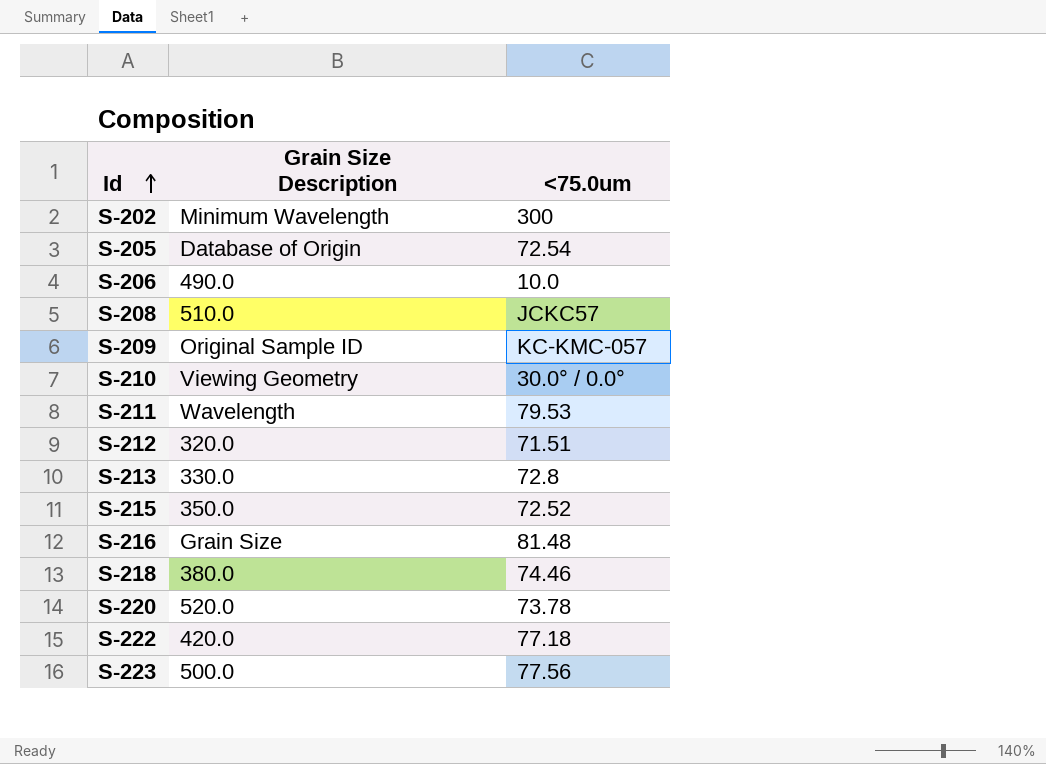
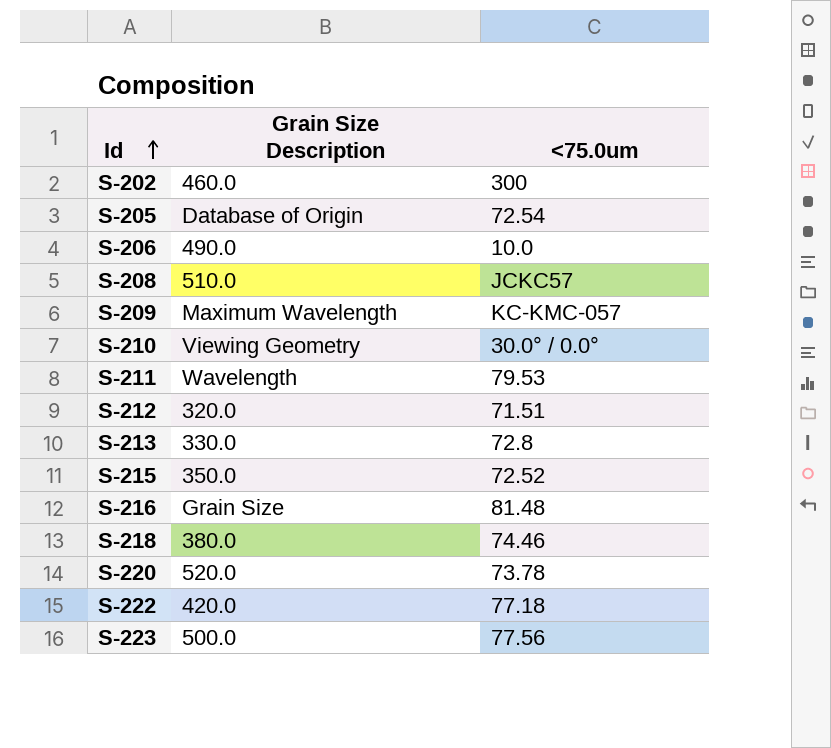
S-202 | Grain Size Description: Minimum Wavelength -> 460.0
S-209 | Grain Size Description: Original Sample ID -> Maximum Wavelength

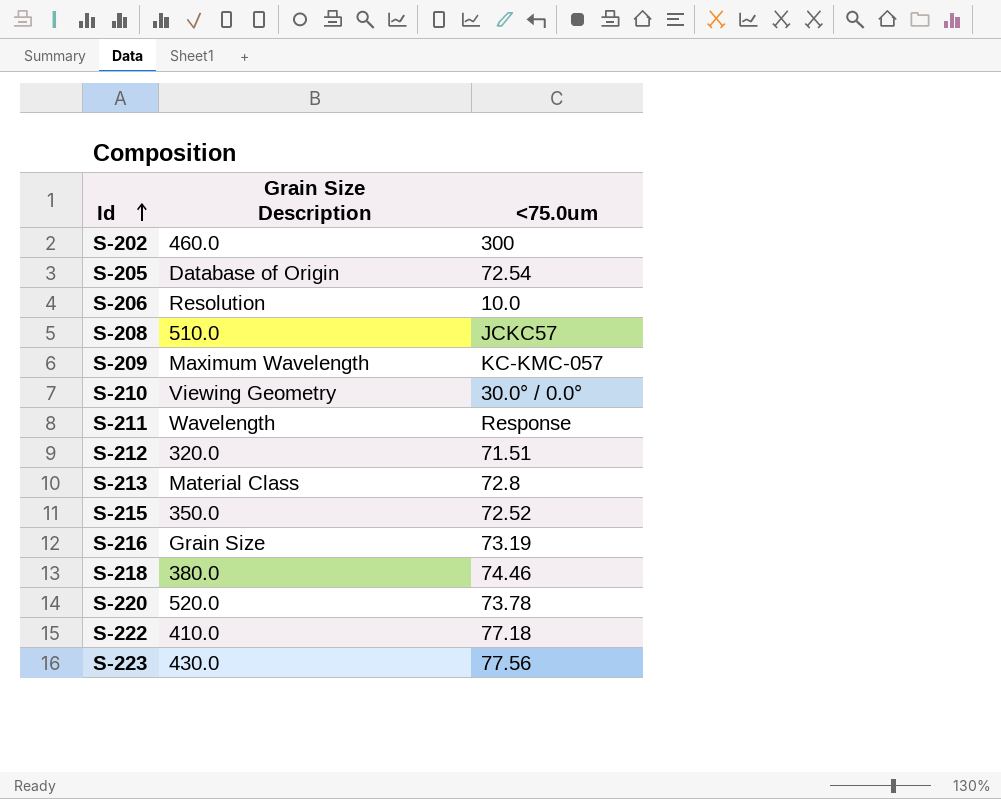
S-206 | Grain Size Description: 490.0 -> Resolution
S-211 | <75.0um: 79.53 -> Response
S-213 | Grain Size Description: 330.0 -> Material Class
S-216 | <75.0um: 81.48 -> 73.19
S-222 | Grain Size Description: 420.0 -> 410.0
S-223 | Grain Size Description: 500.0 -> 430.0

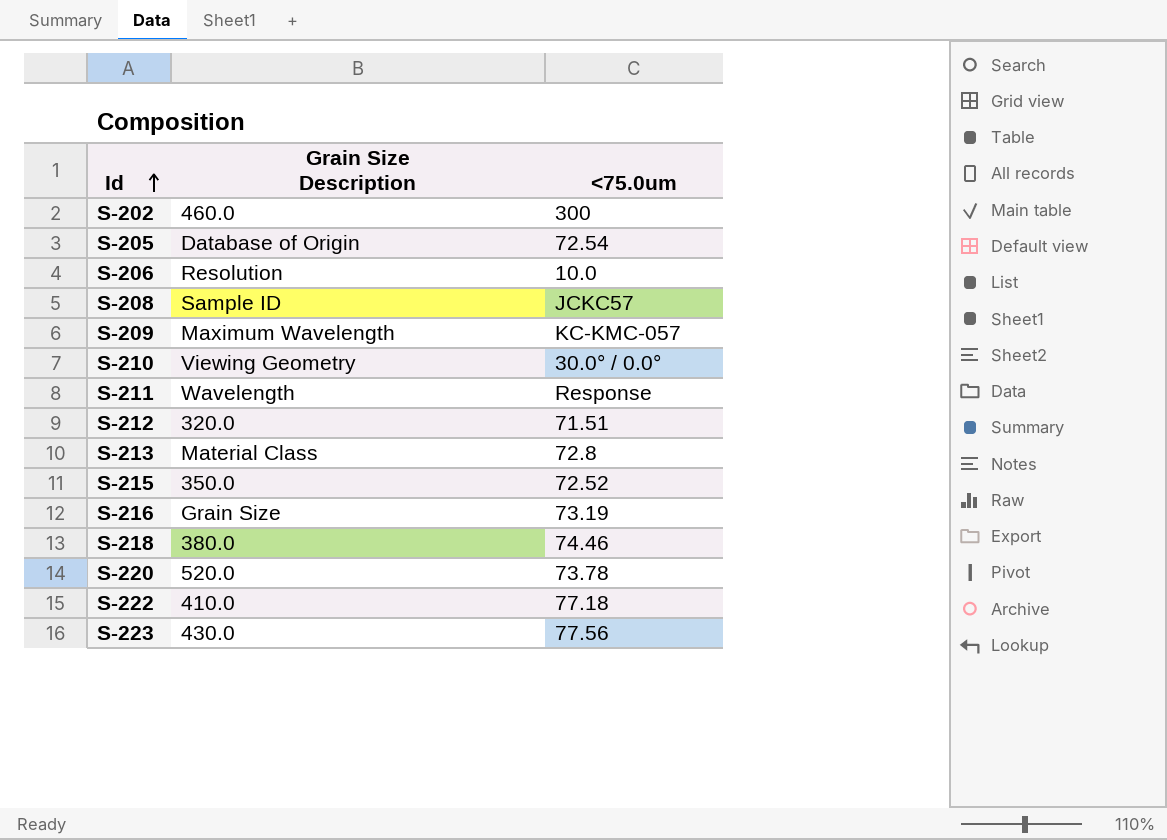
S-208 | Grain Size Description: 510.0 -> Sample ID

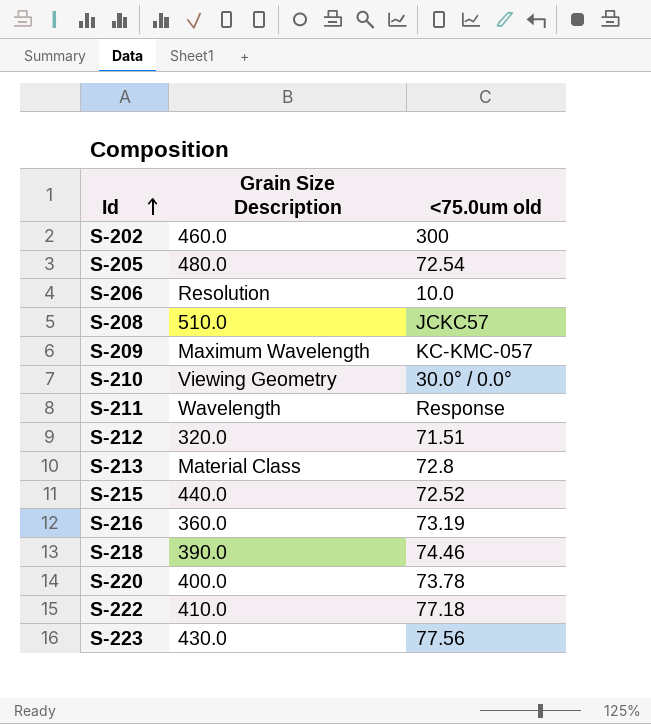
column name: <75.0um -> <75.0um old
S-205 | Grain Size Description: Database of Origin -> 480.0
S-208 | Grain Size Description: Sample ID -> 510.0
S-215 | Grain Size Description: 350.0 -> 440.0
S-216 | Grain Size Description: Grain Size -> 360.0
S-218 | Grain Size Description: 380.0 -> 390.0
S-220 | Grain Size Description: 520.0 -> 400.0

